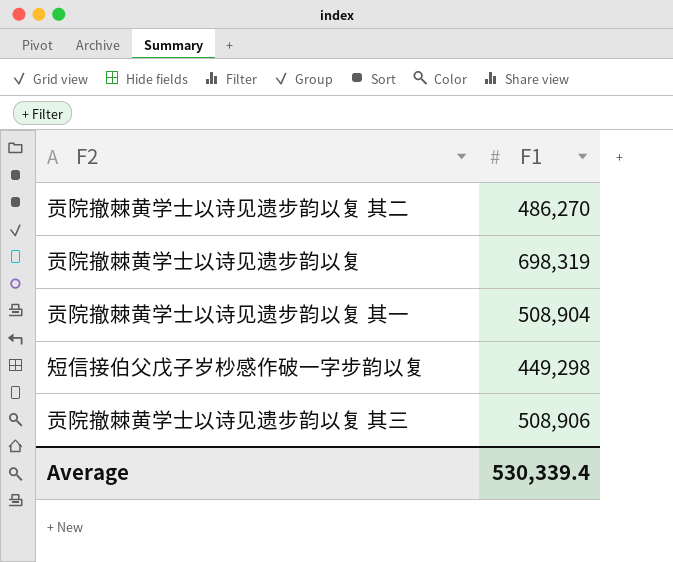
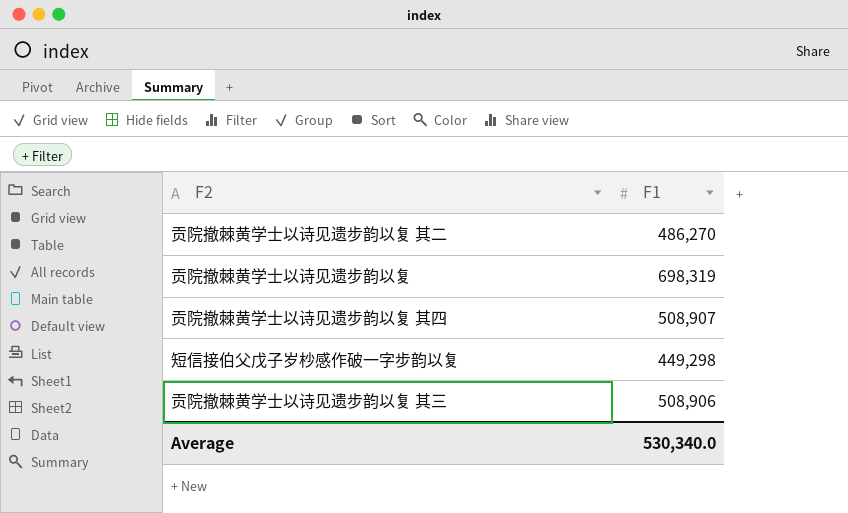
row 贡院撤棘黄学士以诗见遗步韵以复 其一: 508,904 -> none
row 贡院撤棘黄学士以诗见遗步韵以复 其四: none -> 508,907
Average | F1: 530,339.4 -> 530,340.0

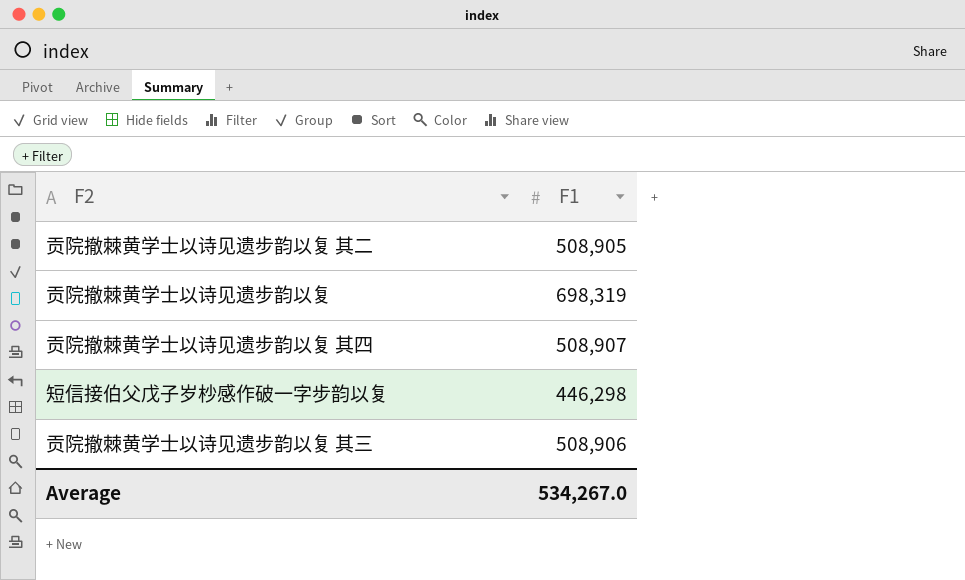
贡院撤棘黄学士以诗见遗步韵以复 其二 | F1: 486,270 -> 508,905
短信接伯父戊子岁杪感作破一字步韵以复 | F1: 449,298 -> 446,298
Average | F1: 530,340.0 -> 534,267.0

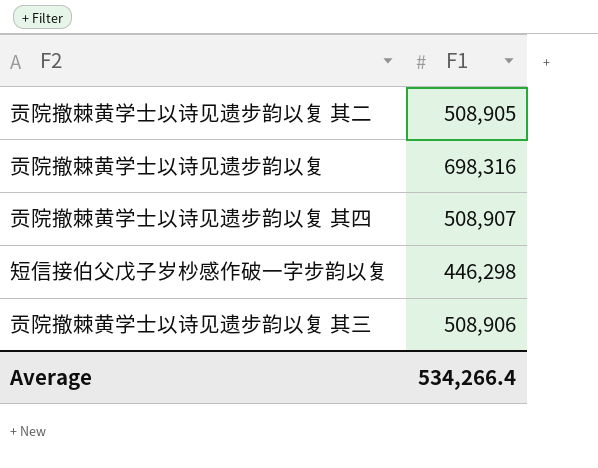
贡院撤棘黄学士以诗见遗步韵以复 | F1: 698,319 -> 698,316
Average | F1: 534,267.0 -> 534,266.4

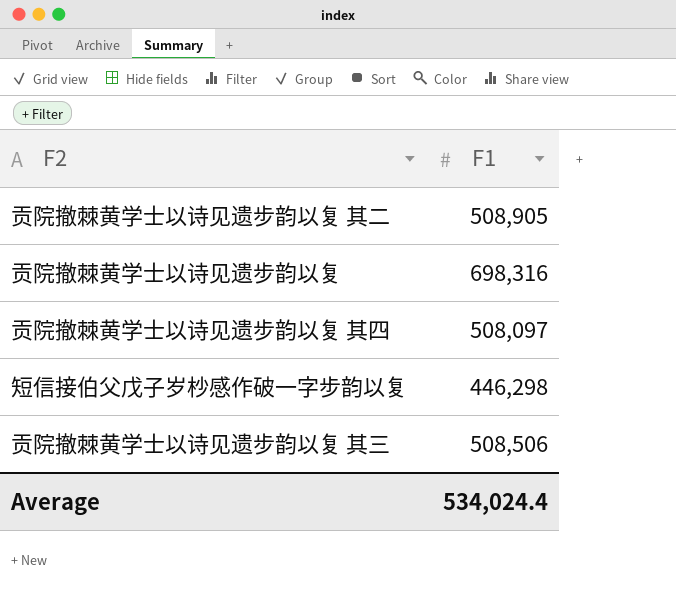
贡院撤棘黄学士以诗见遗步韵以复 其四 | F1: 508,907 -> 508,097
贡院撤棘黄学士以诗见遗步韵以复 其三 | F1: 508,906 -> 508,506
Average | F1: 534,266.4 -> 534,024.4

